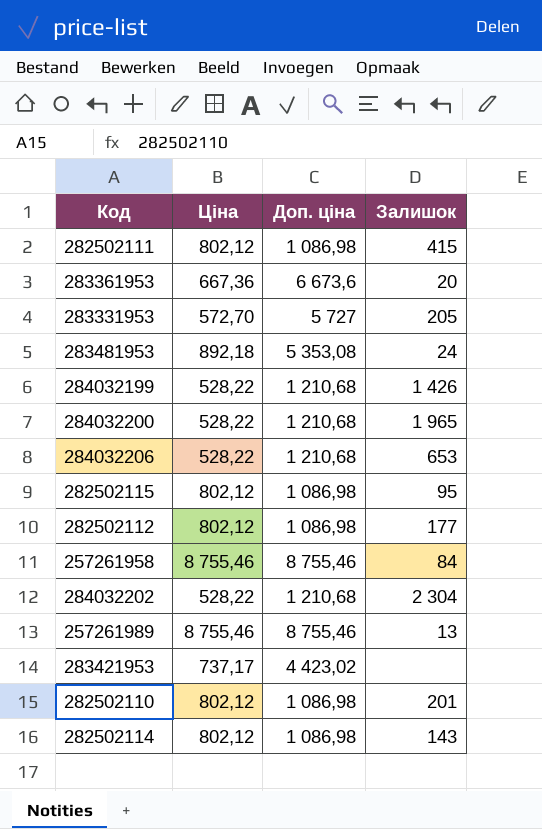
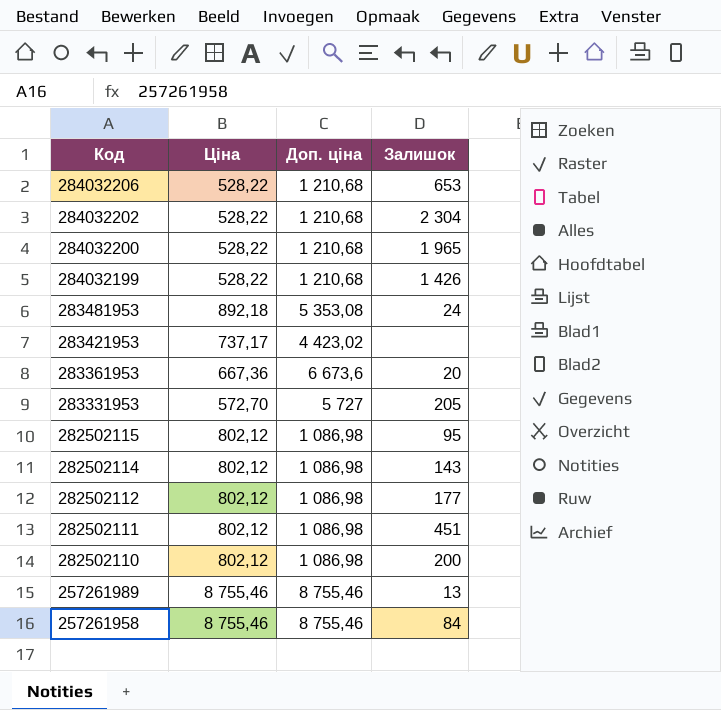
row order: none -> Код descending
282502111 | Залишок: 415 -> 451
282502110 | Залишок: 201 -> 200

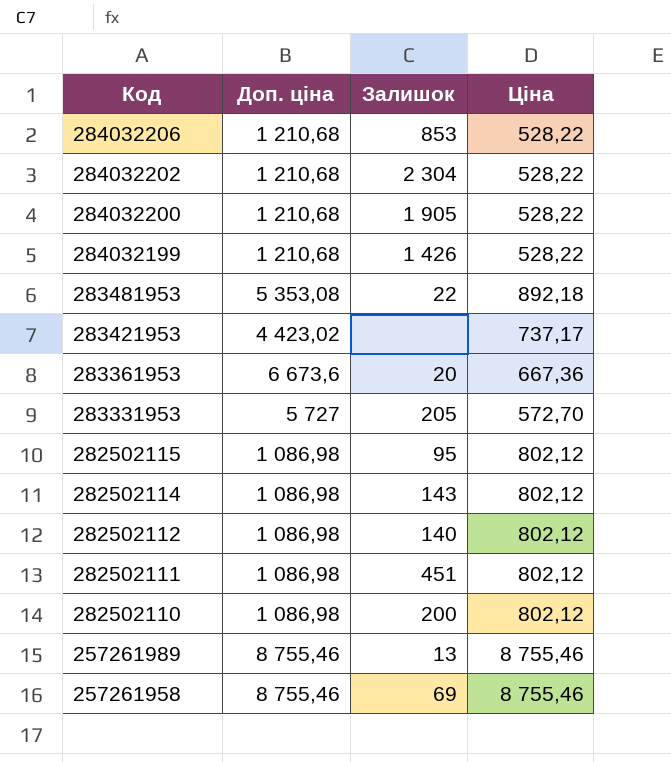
column Ціна | position: 2 -> 4
284032206 | Залишок: 653 -> 853
284032200 | Залишок: 1 965 -> 1 905
283481953 | Залишок: 24 -> 22
282502112 | Залишок: 177 -> 140
257261958 | Залишок: 84 -> 69

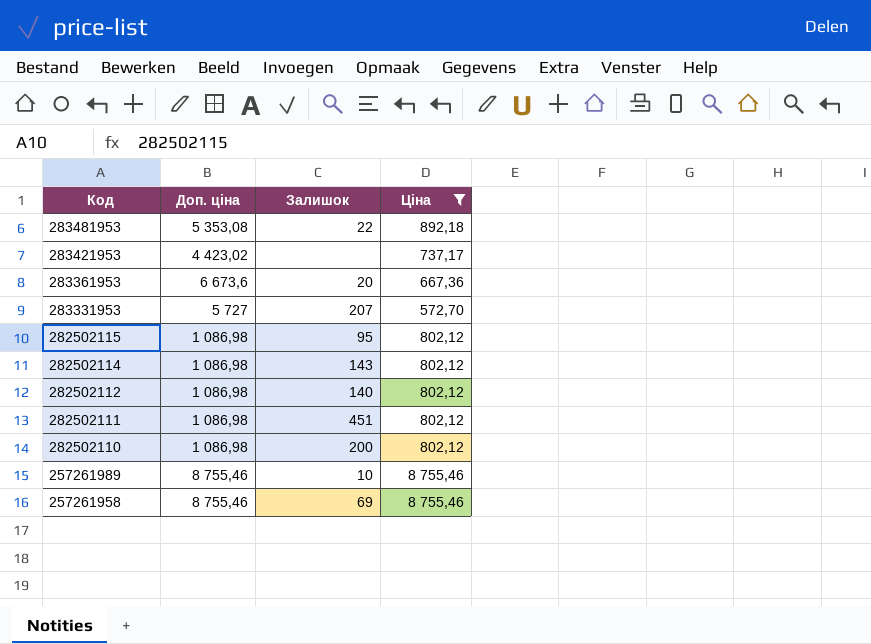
filter: none -> Ціна != 528,22
283331953 | Залишок: 205 -> 207
257261989 | Залишок: 13 -> 10

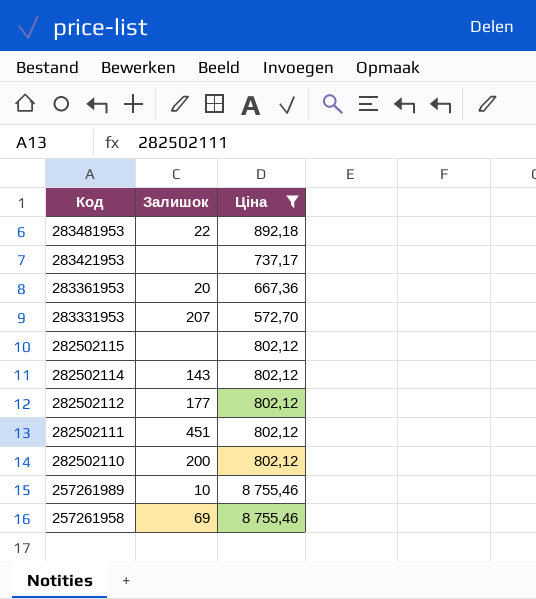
column Доп. ціна | position: 2 -> none
282502115 | Залишок: 95 -> none
282502112 | Залишок: 140 -> 177

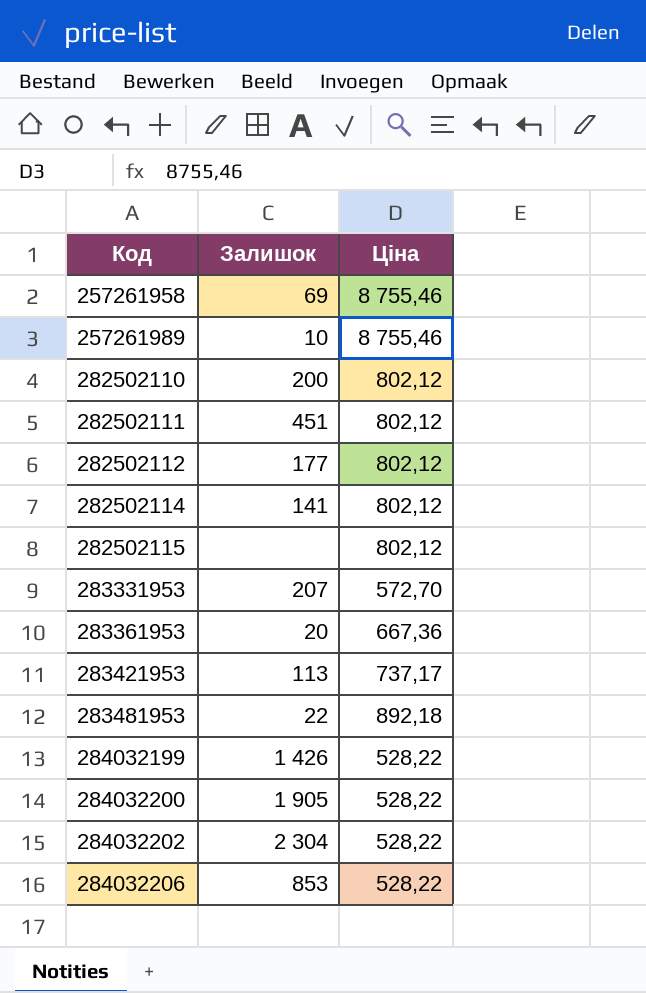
filter: Ціна != 528,22 -> none
row order: Код descending -> Код ascending
282502114 | Залишок: 143 -> 141
283421953 | Залишок: none -> 113

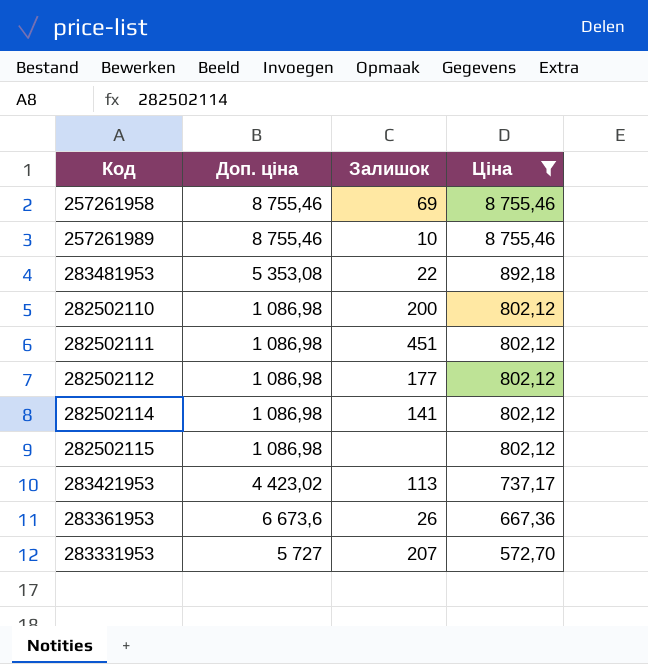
filter: none -> Ціна != 528,22
row order: Код ascending -> Ціна descending
column Доп. ціна | position: none -> 2
283361953 | Залишок: 20 -> 26

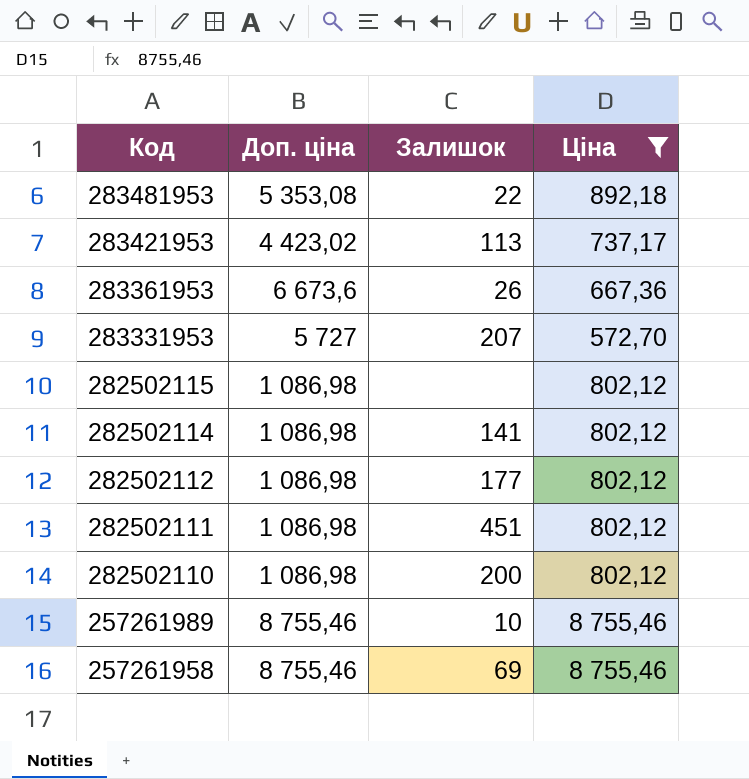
row order: Ціна descending -> Код descending

